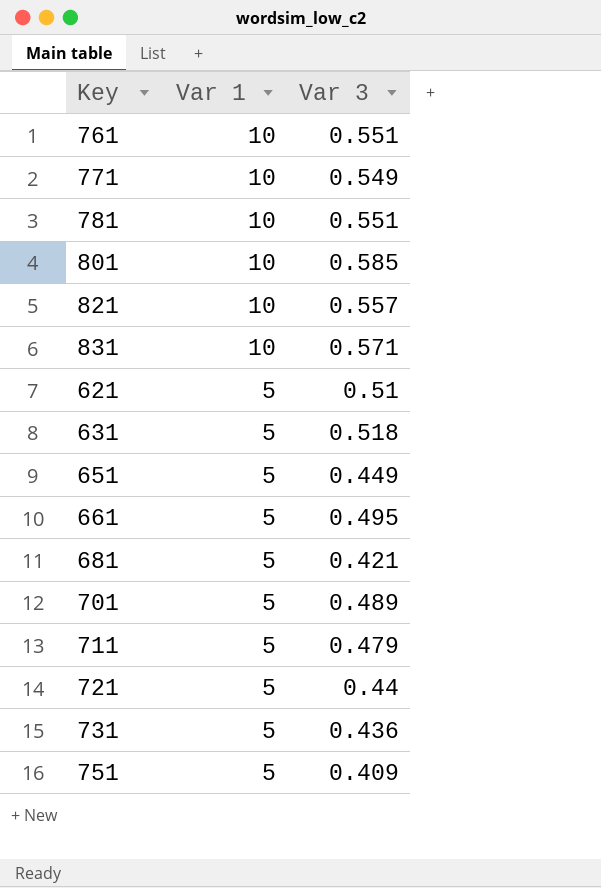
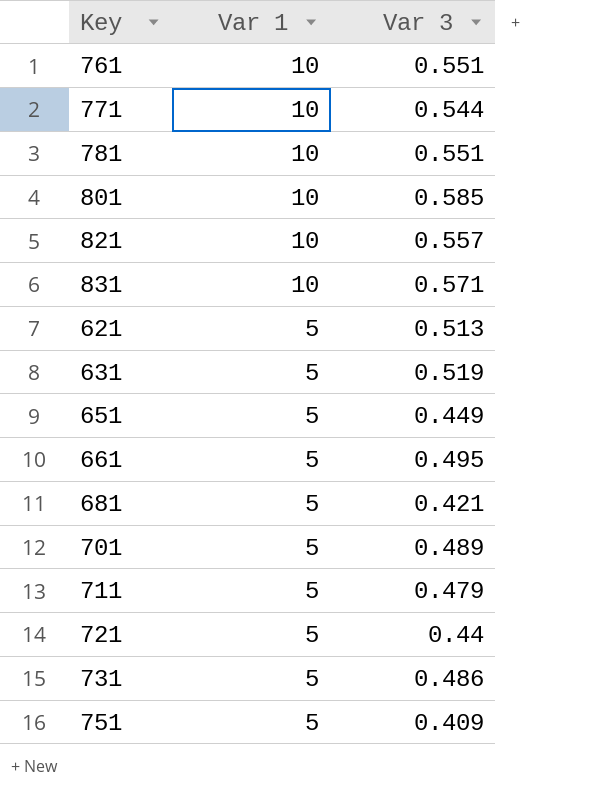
771 | Var 3: 0.549 -> 0.544
621 | Var 3: 0.51 -> 0.513
631 | Var 3: 0.518 -> 0.519
731 | Var 3: 0.436 -> 0.486

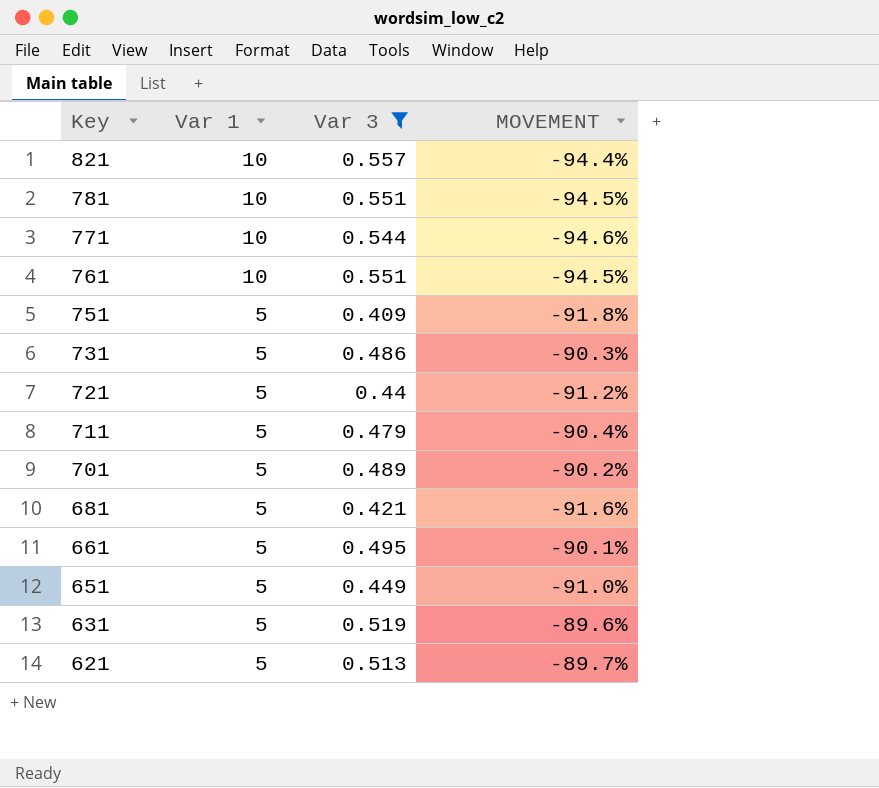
filter: none -> Var 3 <= 0.557
row order: Var 1 descending -> Key descending
column MOVEMENT | formula: none -> ([Var 3] - [Var 1]) / [Var 1]

